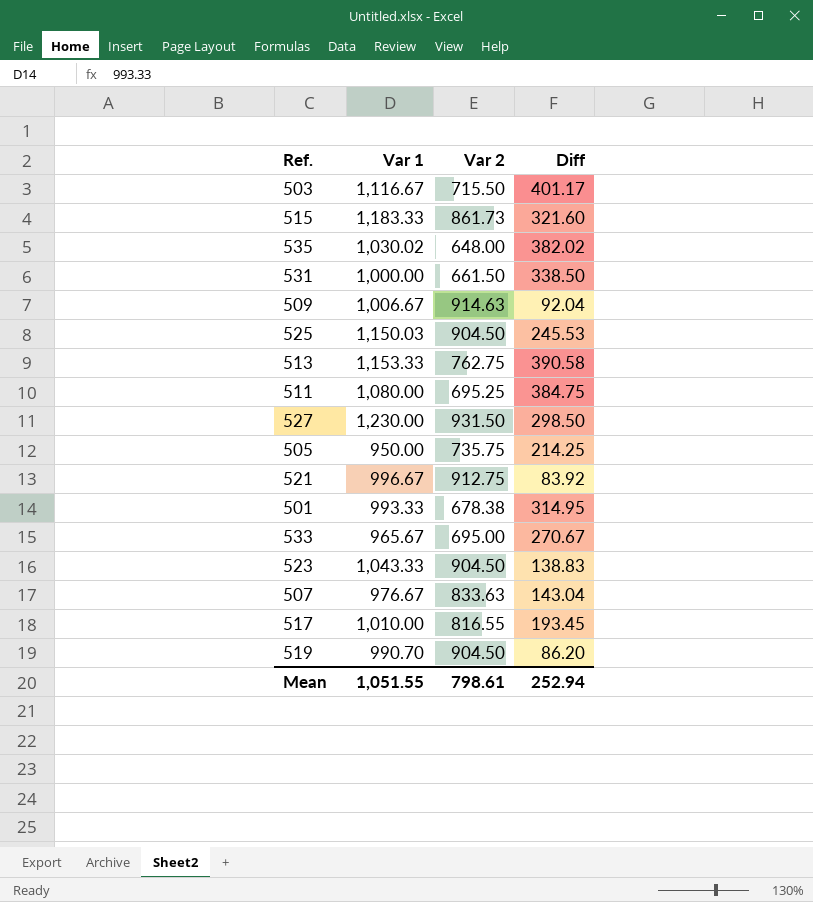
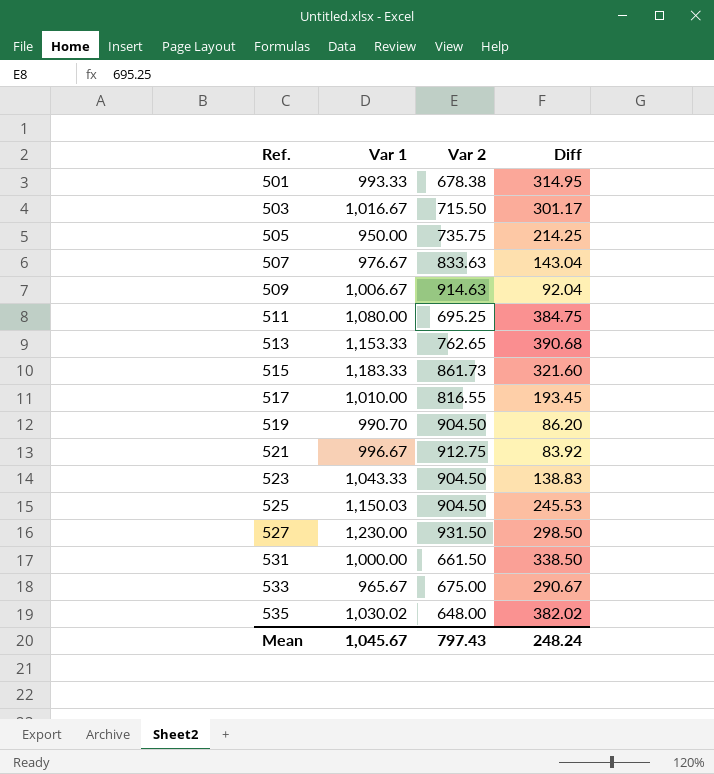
row order: none -> Ref. ascending
503 | Var 1: 1,116.67 -> 1,016.67
503 | Diff: 401.17 -> 301.17
513 | Var 2: 762.75 -> 762.65
513 | Diff: 390.58 -> 390.68
533 | Var 2: 695.00 -> 675.00
533 | Diff: 270.67 -> 290.67
Mean | Var 1: 1,051.55 -> 1,045.67
Mean | Var 2: 798.61 -> 797.43
Mean | Diff: 252.94 -> 248.24

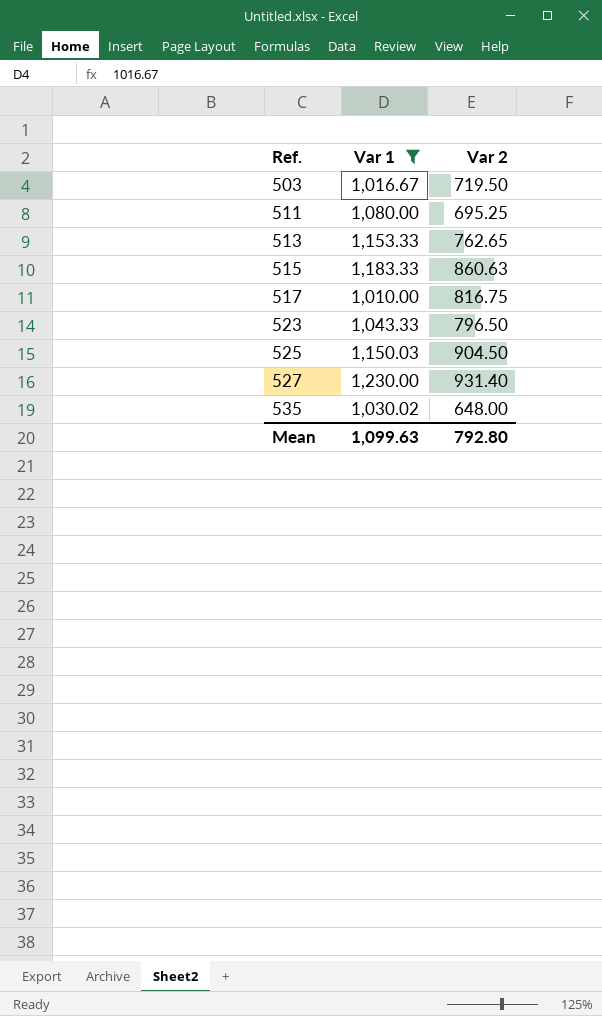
filter: none -> Var 1 >= 1,010.00
column Diff | formula: [Var 1] - [Var 2] -> none
503 | Var 2: 715.50 -> 719.50
515 | Var 2: 861.73 -> 860.63
517 | Var 2: 816.55 -> 816.75
523 | Var 2: 904.50 -> 796.50
527 | Var 2: 931.50 -> 931.40
Mean | Var 1: 1,045.67 -> 1,099.63
Mean | Var 2: 797.43 -> 792.80

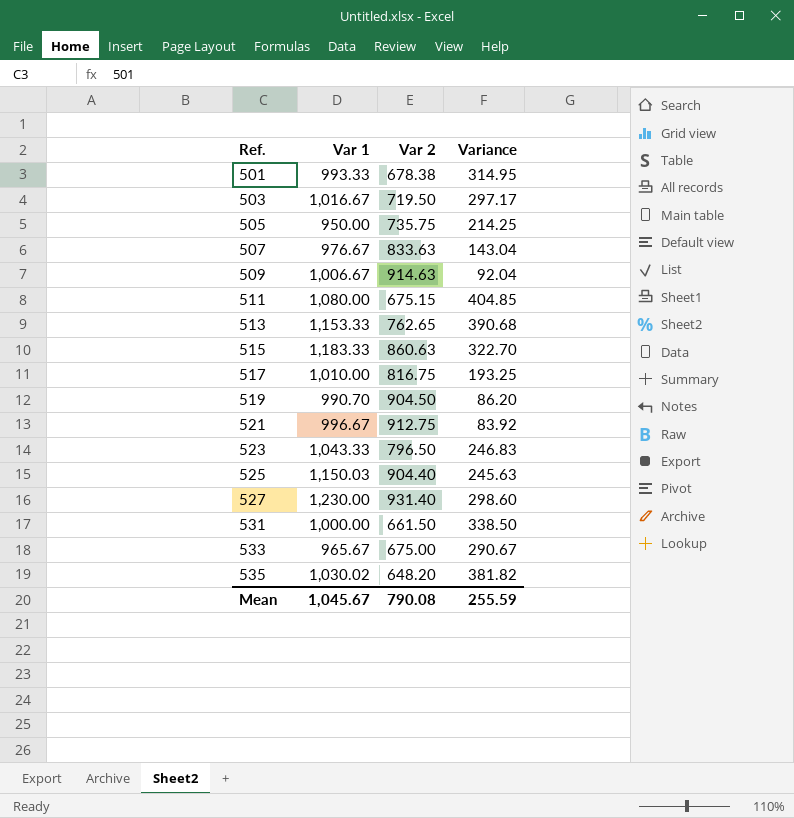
filter: Var 1 >= 1,010.00 -> none
column Variance | formula: none -> [Var 1] - [Var 2]
511 | Var 2: 695.25 -> 675.15
525 | Var 2: 904.50 -> 904.40
535 | Var 2: 648.00 -> 648.20
Mean | Var 1: 1,099.63 -> 1,045.67
Mean | Var 2: 792.80 -> 790.08

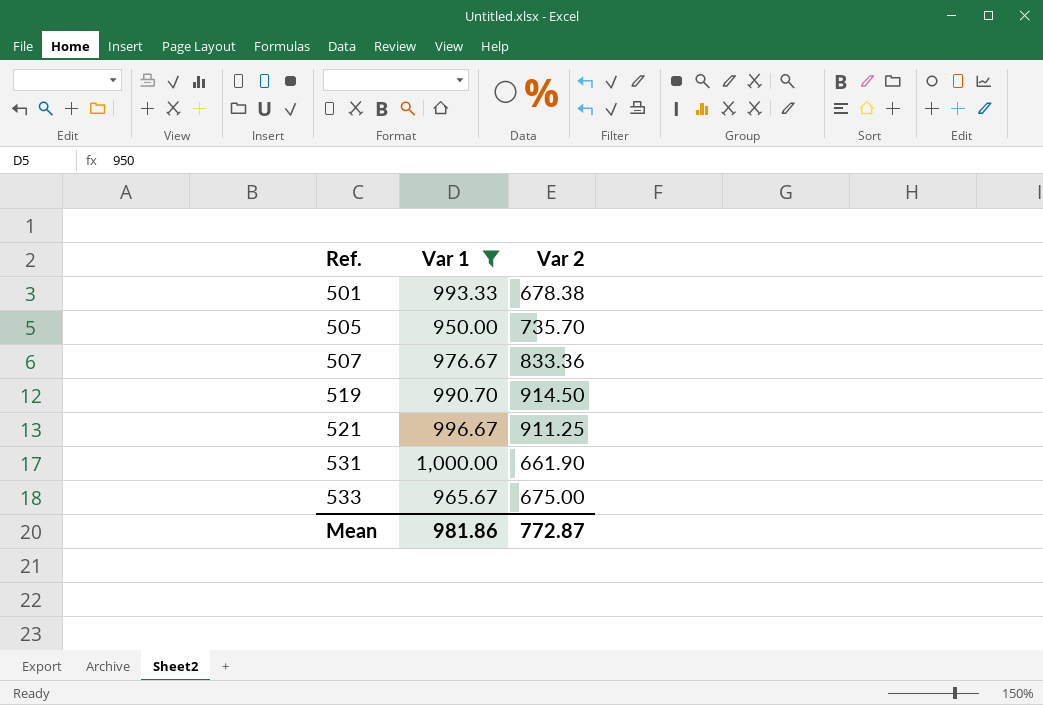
filter: none -> Var 1 <= 1,000.00
column Variance | formula: [Var 1] - [Var 2] -> none
505 | Var 2: 735.75 -> 735.70
507 | Var 2: 833.63 -> 833.36
519 | Var 2: 904.50 -> 914.50
521 | Var 2: 912.75 -> 911.25
531 | Var 2: 661.50 -> 661.90
Mean | Var 1: 1,045.67 -> 981.86
Mean | Var 2: 790.08 -> 772.87

